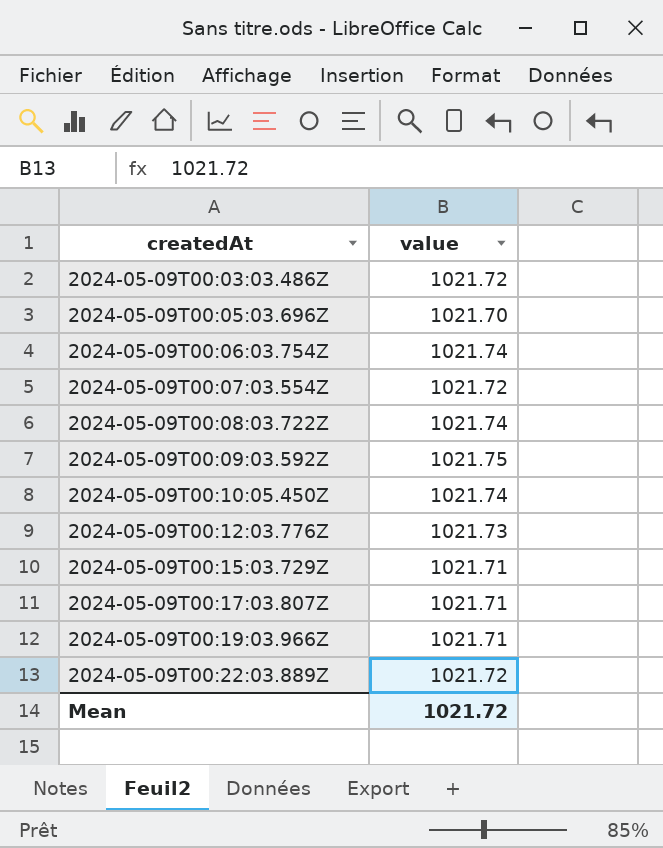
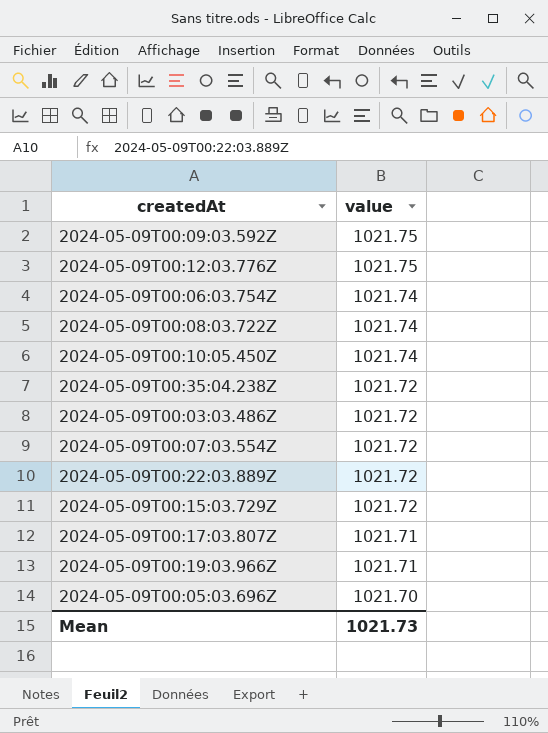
row order: createdAt ascending -> value descending
2024-05-09T00:12:03.776Z | value: 1021.73 -> 1021.75
row 2024-05-09T00:35:04.238Z: none -> 1021.72
2024-05-09T00:15:03.729Z | value: 1021.71 -> 1021.72
Mean | value: 1021.72 -> 1021.73

